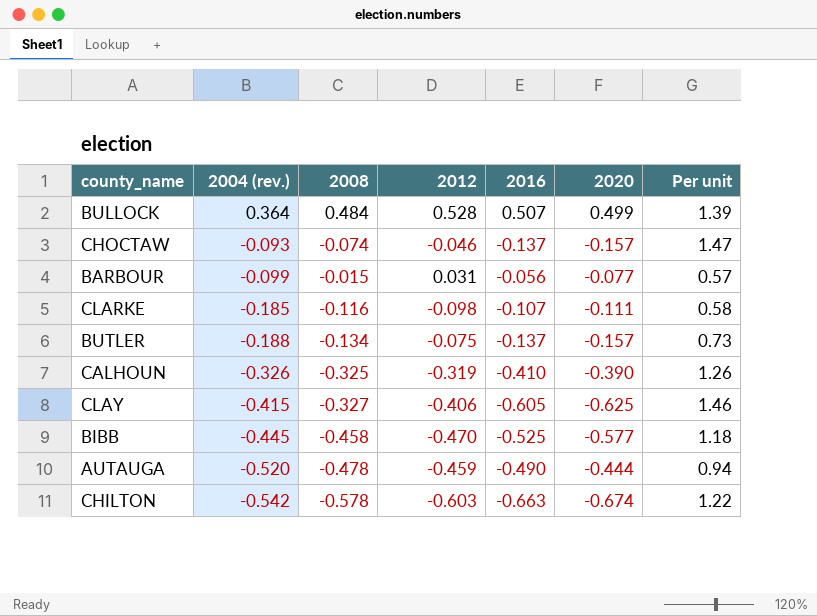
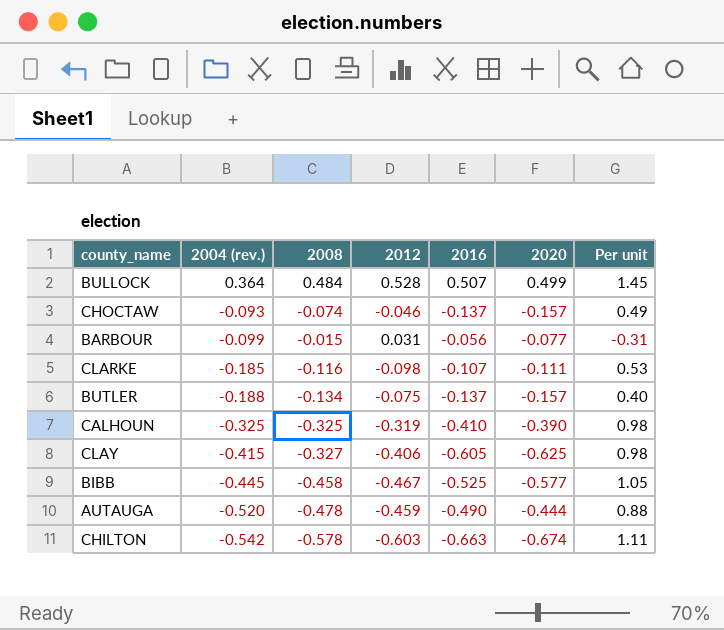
column Per unit | formula: [2016] / [2004 (rev.)] -> [2012] / [2004 (rev.)]
CALHOUN | 2004 (rev.): -0.326 -> -0.325
BIBB | 2012: -0.470 -> -0.467

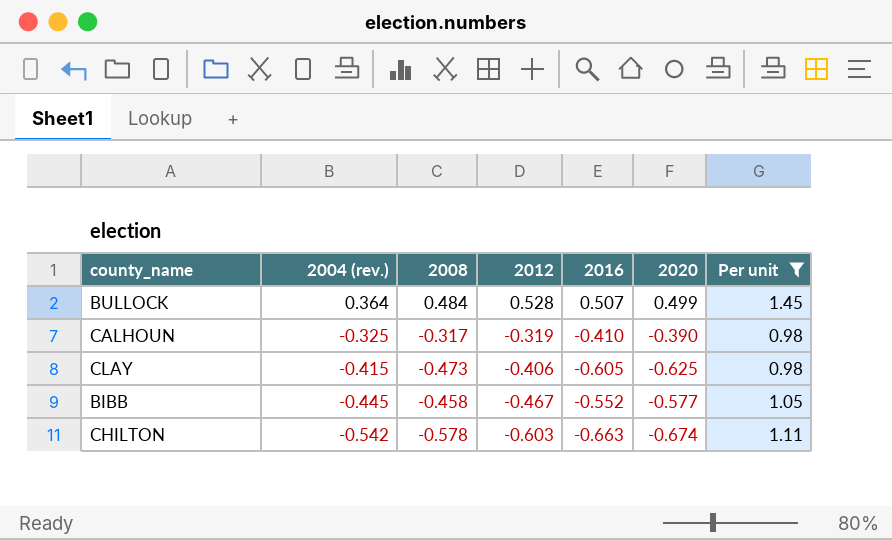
filter: none -> Per unit >= 0.98
CALHOUN | 2008: -0.325 -> -0.317
CLAY | 2008: -0.327 -> -0.473
BIBB | 2016: -0.525 -> -0.552

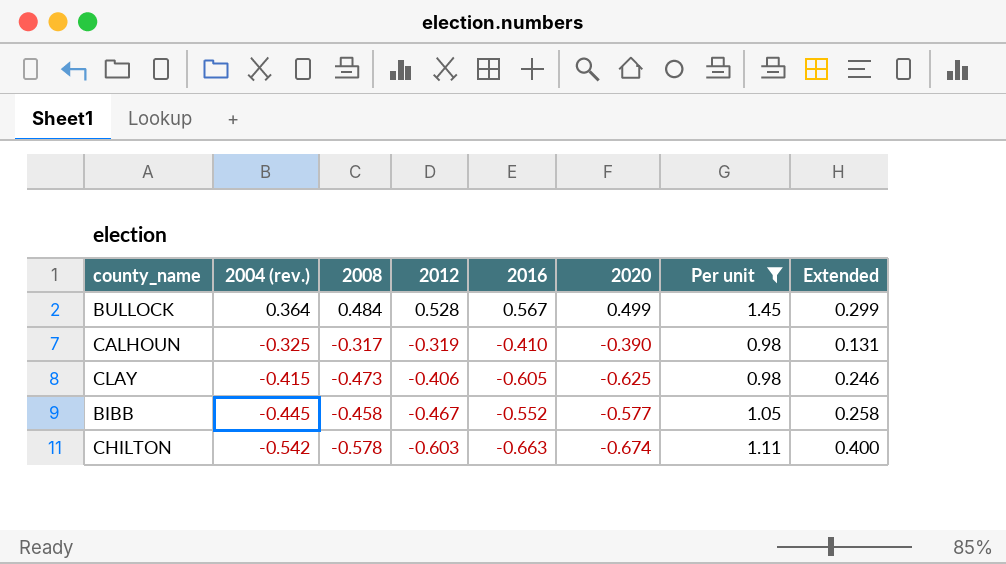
column Extended | formula: none -> [2012] * [2016]
BULLOCK | 2016: 0.507 -> 0.567

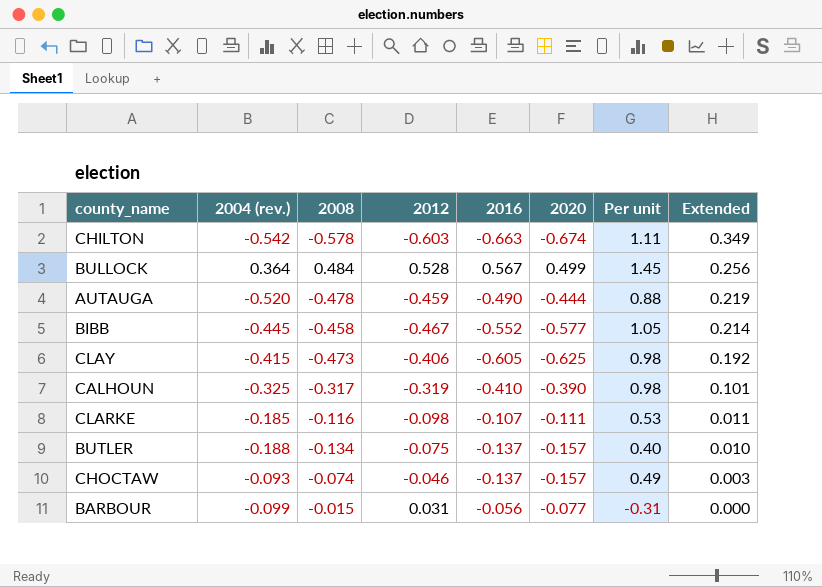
filter: Per unit >= 0.98 -> none
row order: 2004 (rev.) descending -> Extended descending
column Extended | formula: [2012] * [2016] -> [2008] * [2012]

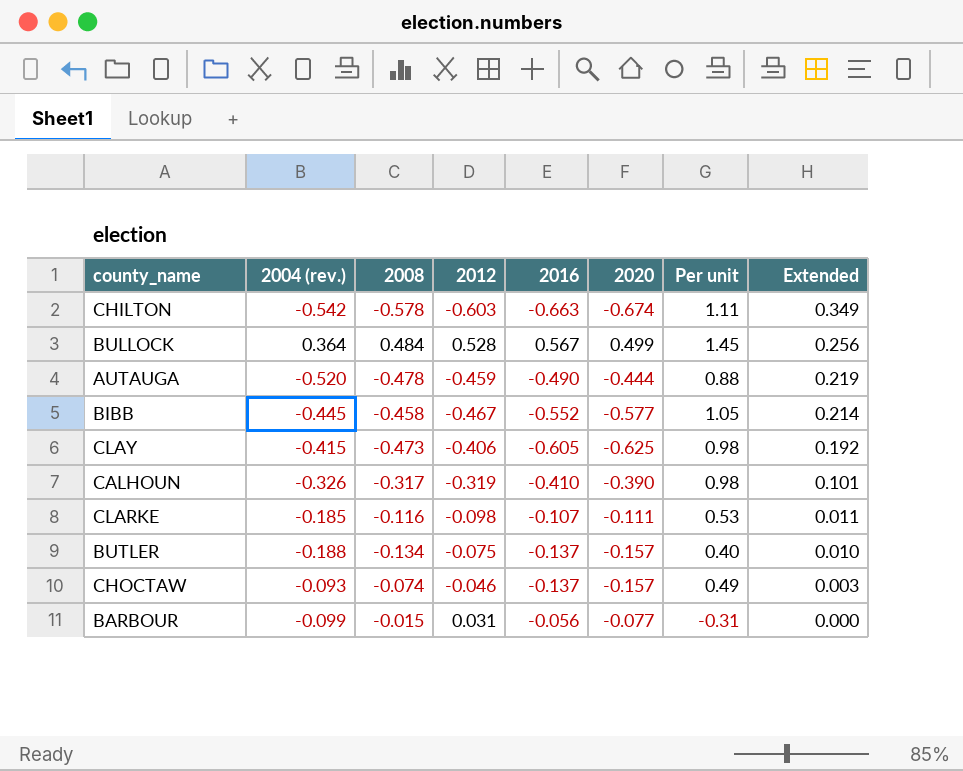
CALHOUN | 2004 (rev.): -0.325 -> -0.326

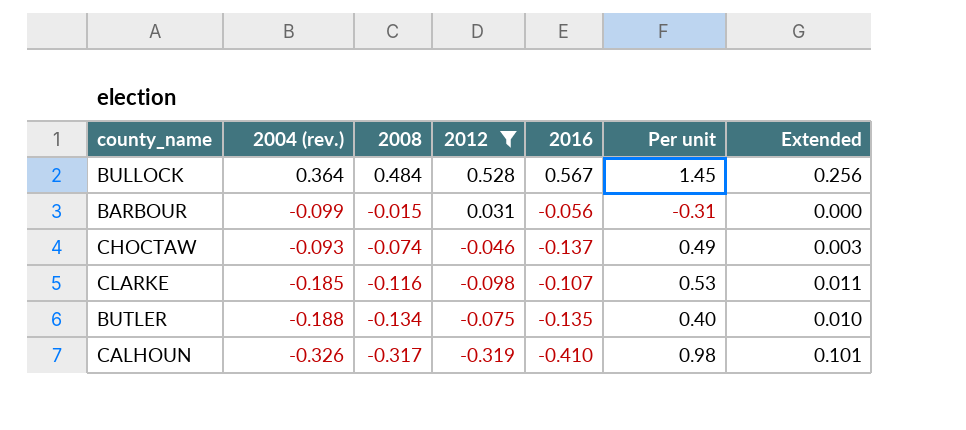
filter: none -> 2012 >= -0.319
row order: Extended descending -> 2008 descending
column 2020 | position: 6 -> none
BUTLER | 2016: -0.137 -> -0.135

